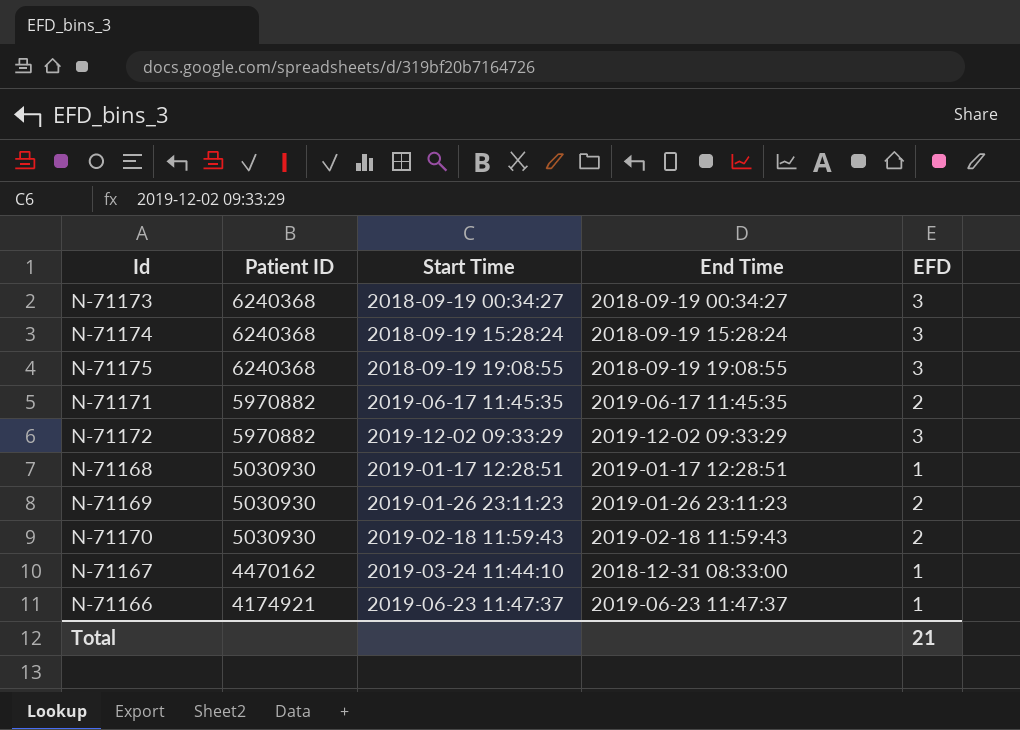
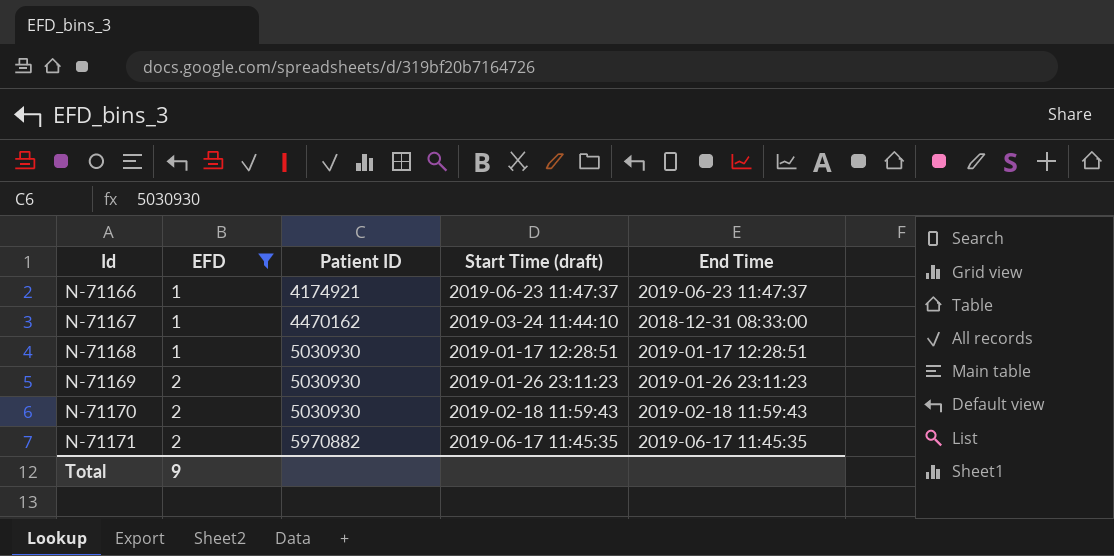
filter: none -> EFD != 3
row order: Patient ID descending -> Id ascending
column EFD | position: 5 -> 2
column name: Start Time -> Start Time (draft)
Total | EFD: 21 -> 9

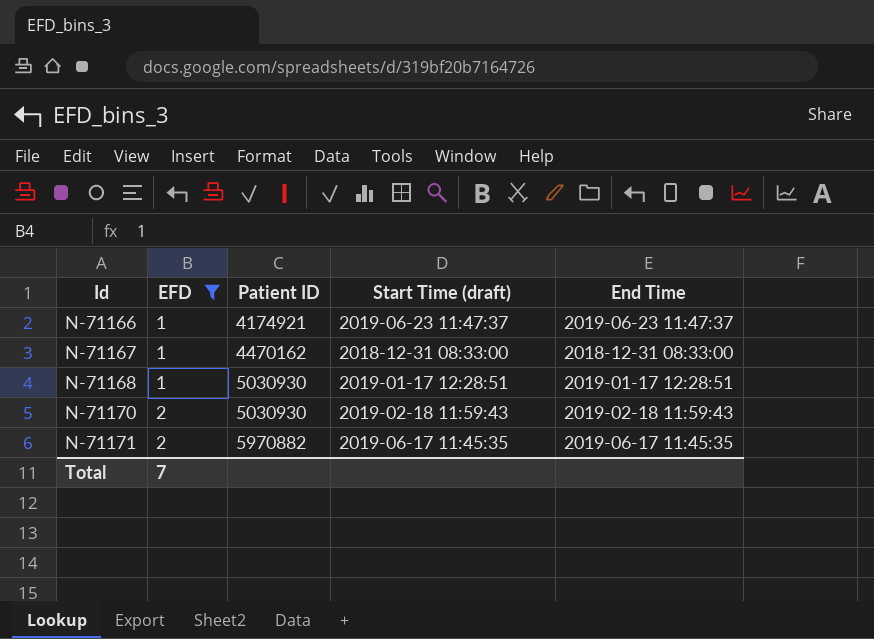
row N-71169: 2 | 5030930 | 2019-01-26 23:11:23 | 2019-01-26 23:11:23 -> none
N-71167 | Start Time (draft): 2019-03-24 11:44:10 -> 2018-12-31 08:33:00
Total | EFD: 9 -> 7

